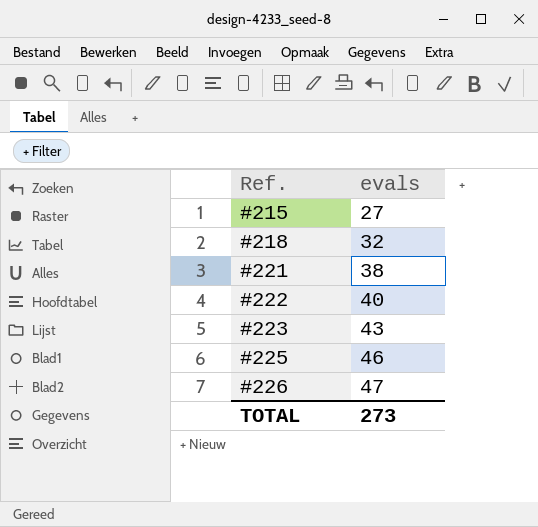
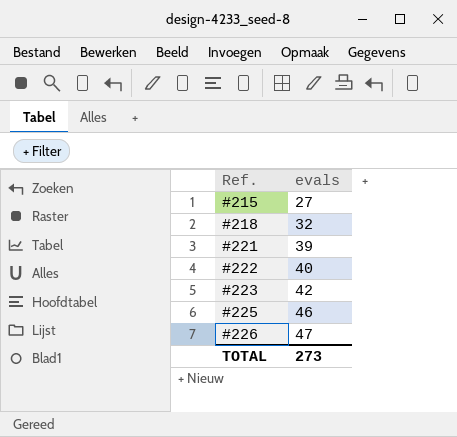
#221 | evals: 38 -> 39
#223 | evals: 43 -> 42

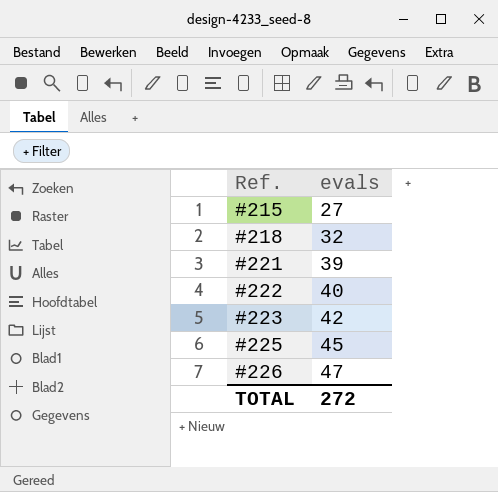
#225 | evals: 46 -> 45
TOTAL | evals: 273 -> 272

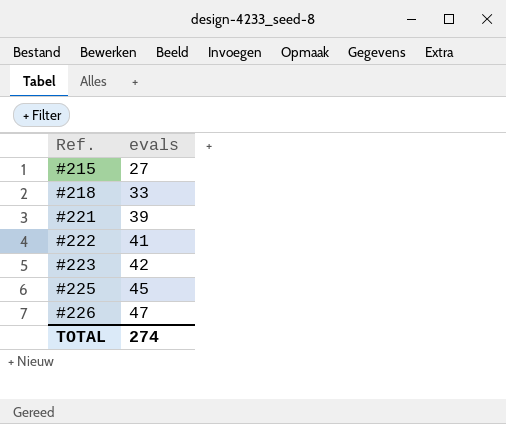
#218 | evals: 32 -> 33
#222 | evals: 40 -> 41
TOTAL | evals: 272 -> 274

